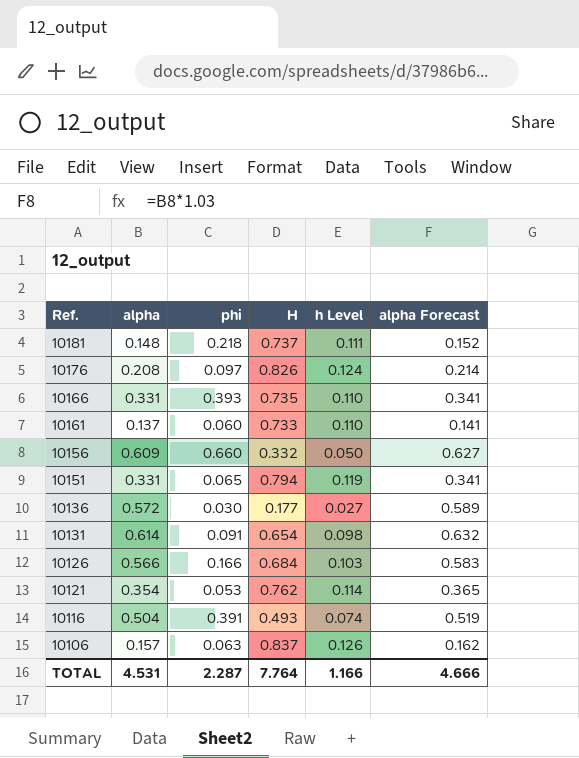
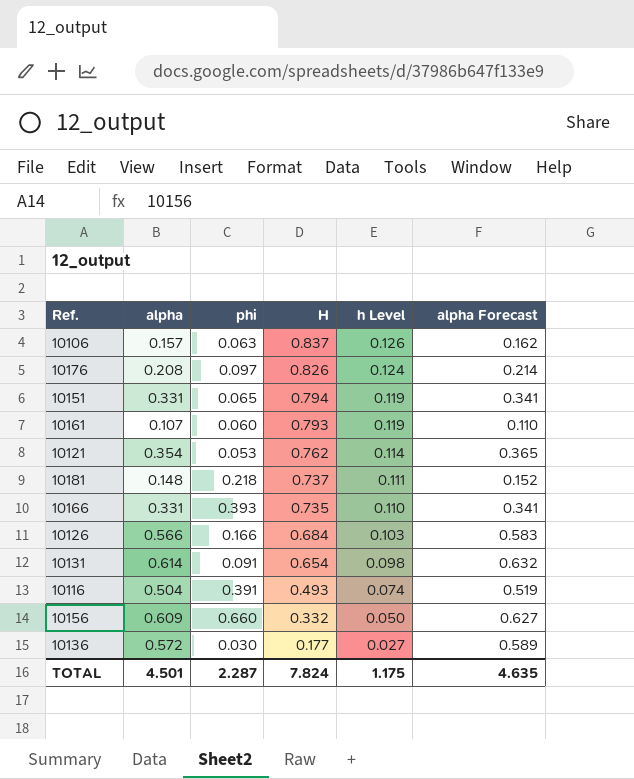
row order: Ref. descending -> H descending
10161 | alpha: 0.137 -> 0.107
10161 | H: 0.733 -> 0.793
10161 | h Level: 0.110 -> 0.119
10161 | alpha Forecast: 0.141 -> 0.110
TOTAL | alpha: 4.531 -> 4.501
TOTAL | H: 7.764 -> 7.824
TOTAL | h Level: 1.166 -> 1.175
TOTAL | alpha Forecast: 4.666 -> 4.635

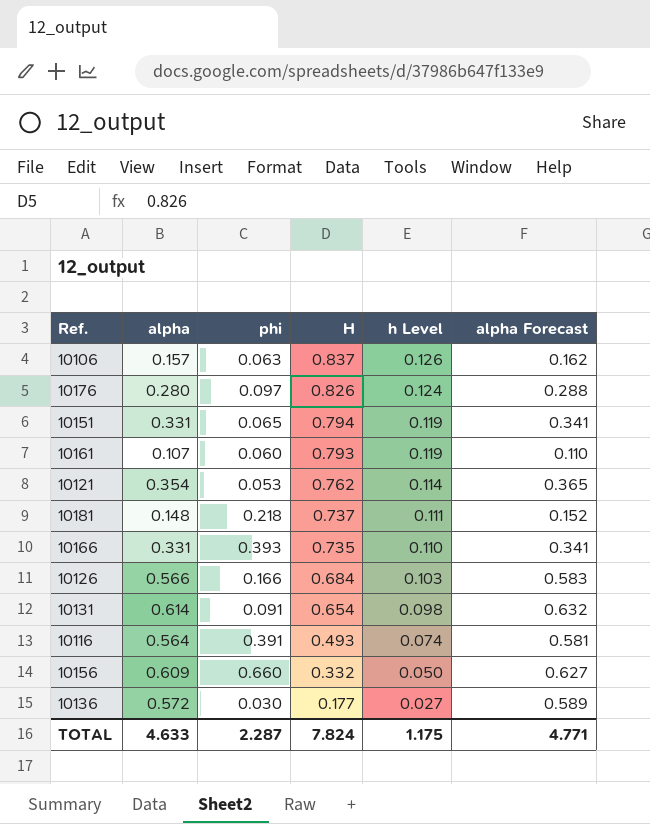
10176 | alpha: 0.208 -> 0.280
10176 | alpha Forecast: 0.214 -> 0.288
10116 | alpha: 0.504 -> 0.564
10116 | alpha Forecast: 0.519 -> 0.581
TOTAL | alpha: 4.501 -> 4.633
TOTAL | alpha Forecast: 4.635 -> 4.771

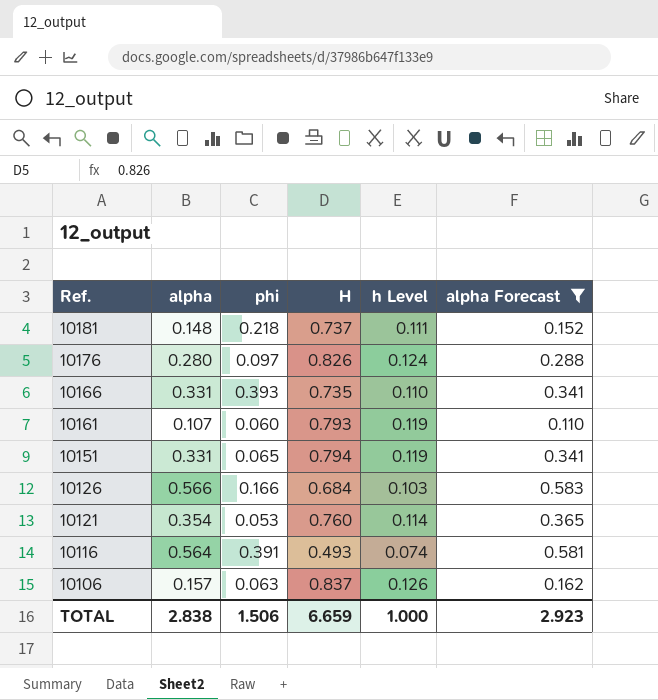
filter: none -> alpha Forecast <= 0.583
row order: H descending -> Ref. descending
10121 | H: 0.762 -> 0.760
TOTAL | alpha: 4.633 -> 2.838
TOTAL | phi: 2.287 -> 1.506
TOTAL | H: 7.824 -> 6.659
TOTAL | h Level: 1.175 -> 1.000
TOTAL | alpha Forecast: 4.771 -> 2.923

